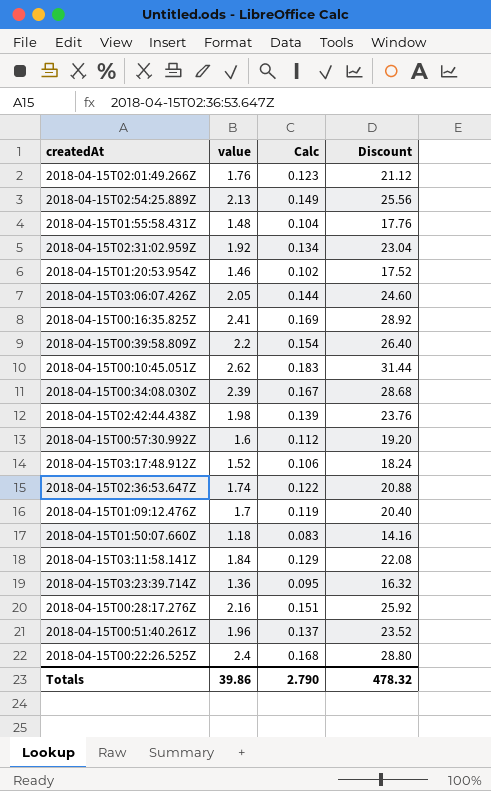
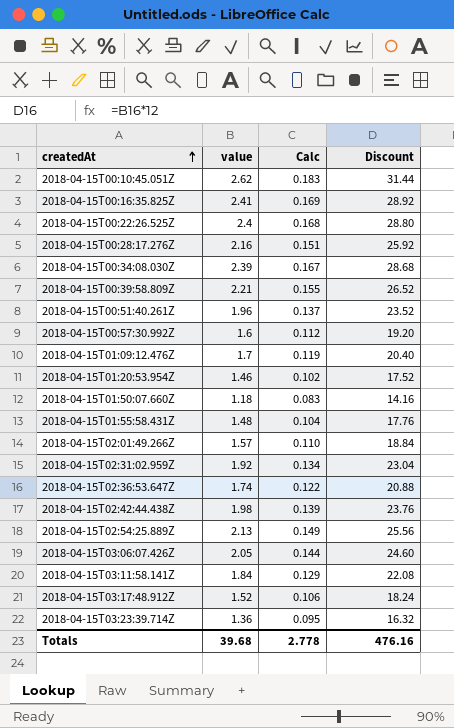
row order: none -> createdAt ascending
2018-04-15T00:39:58.809Z | value: 2.2 -> 2.21
2018-04-15T00:39:58.809Z | Calc: 0.154 -> 0.155
2018-04-15T00:39:58.809Z | Discount: 26.40 -> 26.52
2018-04-15T02:01:49.266Z | value: 1.76 -> 1.57
2018-04-15T02:01:49.266Z | Calc: 0.123 -> 0.110
2018-04-15T02:01:49.266Z | Discount: 21.12 -> 18.84
Totals | value: 39.86 -> 39.68
Totals | Calc: 2.790 -> 2.778
Totals | Discount: 478.32 -> 476.16

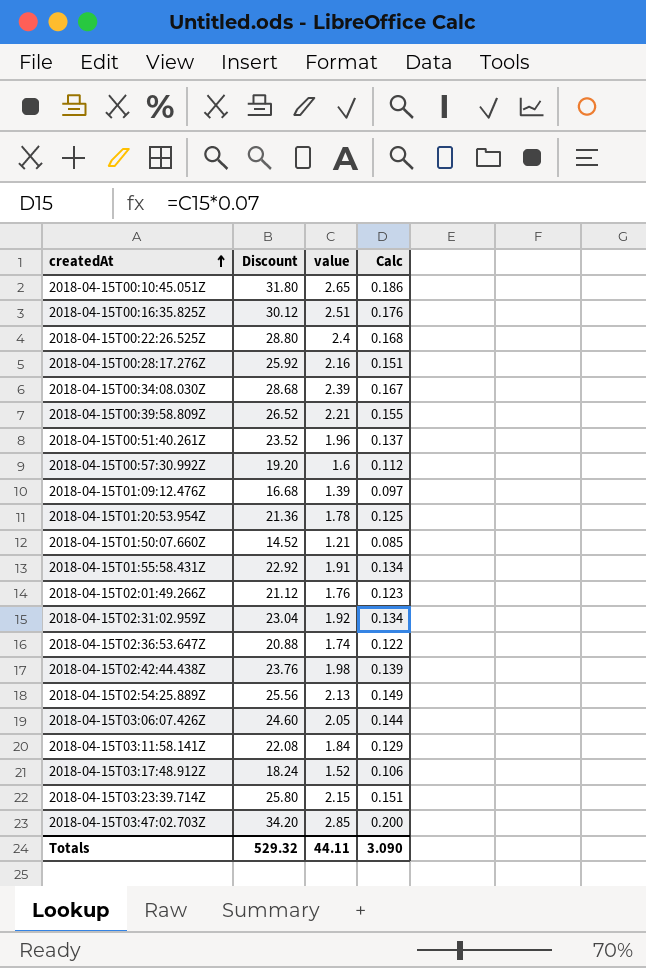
column Discount | position: 4 -> 2
2018-04-15T00:10:45.051Z | Discount: 31.44 -> 31.80
2018-04-15T00:10:45.051Z | value: 2.62 -> 2.65
2018-04-15T00:10:45.051Z | Calc: 0.183 -> 0.186
2018-04-15T00:16:35.825Z | Discount: 28.92 -> 30.12
2018-04-15T00:16:35.825Z | value: 2.41 -> 2.51
2018-04-15T00:16:35.825Z | Calc: 0.169 -> 0.176
2018-04-15T01:09:12.476Z | Discount: 20.40 -> 16.68
2018-04-15T01:09:12.476Z | value: 1.7 -> 1.39
2018-04-15T01:09:12.476Z | Calc: 0.119 -> 0.097
2018-04-15T01:20:53.954Z | Discount: 17.52 -> 21.36
2018-04-15T01:20:53.954Z | value: 1.46 -> 1.78
2018-04-15T01:20:53.954Z | Calc: 0.102 -> 0.125
2018-04-15T01:50:07.660Z | Discount: 14.16 -> 14.52
2018-04-15T01:50:07.660Z | value: 1.18 -> 1.21
2018-04-15T01:50:07.660Z | Calc: 0.083 -> 0.085
2018-04-15T01:55:58.431Z | Discount: 17.76 -> 22.92
2018-04-15T01:55:58.431Z | value: 1.48 -> 1.91
2018-04-15T01:55:58.431Z | Calc: 0.104 -> 0.134
2018-04-15T02:01:49.266Z | Discount: 18.84 -> 21.12
2018-04-15T02:01:49.266Z | value: 1.57 -> 1.76
2018-04-15T02:01:49.266Z | Calc: 0.110 -> 0.123
2018-04-15T03:23:39.714Z | Discount: 16.32 -> 25.80
2018-04-15T03:23:39.714Z | value: 1.36 -> 2.15
2018-04-15T03:23:39.714Z | Calc: 0.095 -> 0.151
row 2018-04-15T03:47:02.703Z: none -> 34.20 | 2.85 | 0.200
Totals | Discount: 476.16 -> 529.32
Totals | value: 39.68 -> 44.11
Totals | Calc: 2.778 -> 3.090

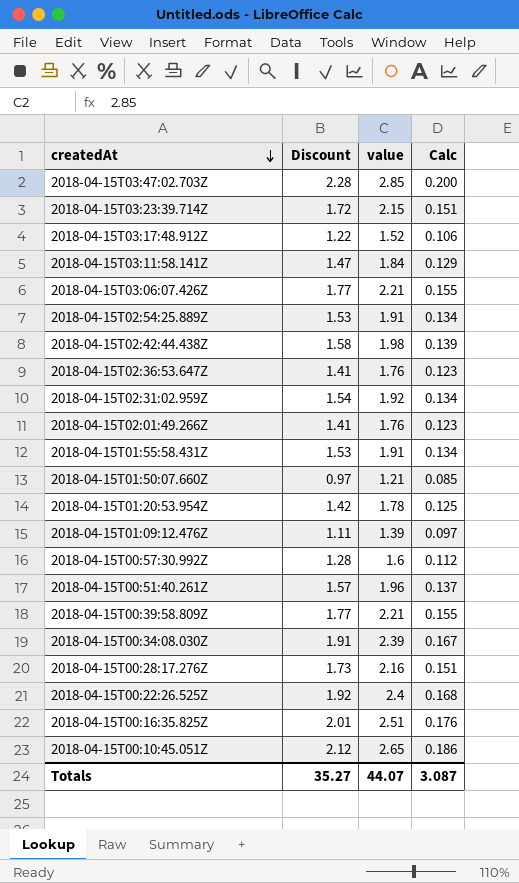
row order: createdAt ascending -> createdAt descending
column Discount | formula: [value] * 12 -> [value] * 0.8
2018-04-15T03:06:07.426Z | value: 2.05 -> 2.21
2018-04-15T03:06:07.426Z | Calc: 0.144 -> 0.155
2018-04-15T02:54:25.889Z | value: 2.13 -> 1.91
2018-04-15T02:54:25.889Z | Calc: 0.149 -> 0.134
2018-04-15T02:36:53.647Z | value: 1.74 -> 1.76
2018-04-15T02:36:53.647Z | Calc: 0.122 -> 0.123
Totals | Discount: 529.32 -> 35.27
Totals | value: 44.11 -> 44.07
Totals | Calc: 3.090 -> 3.087

